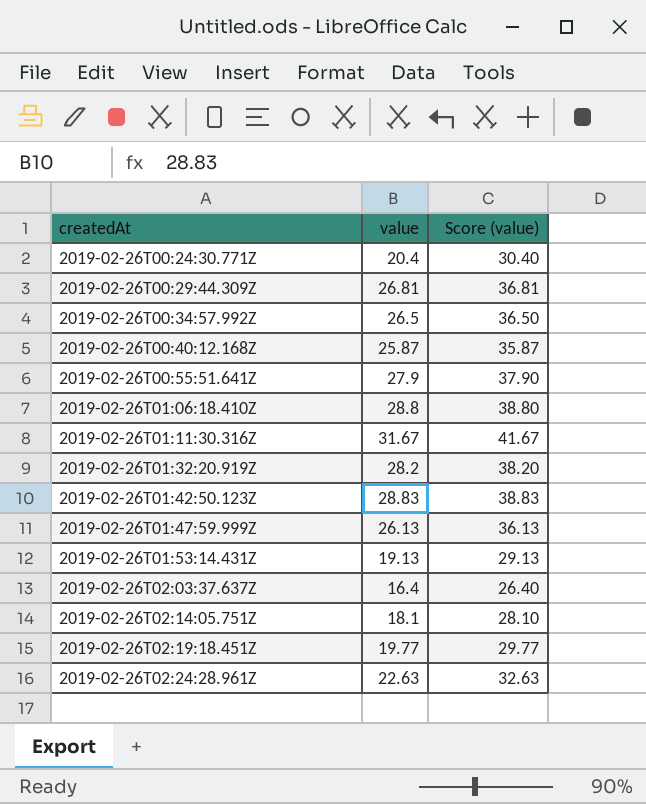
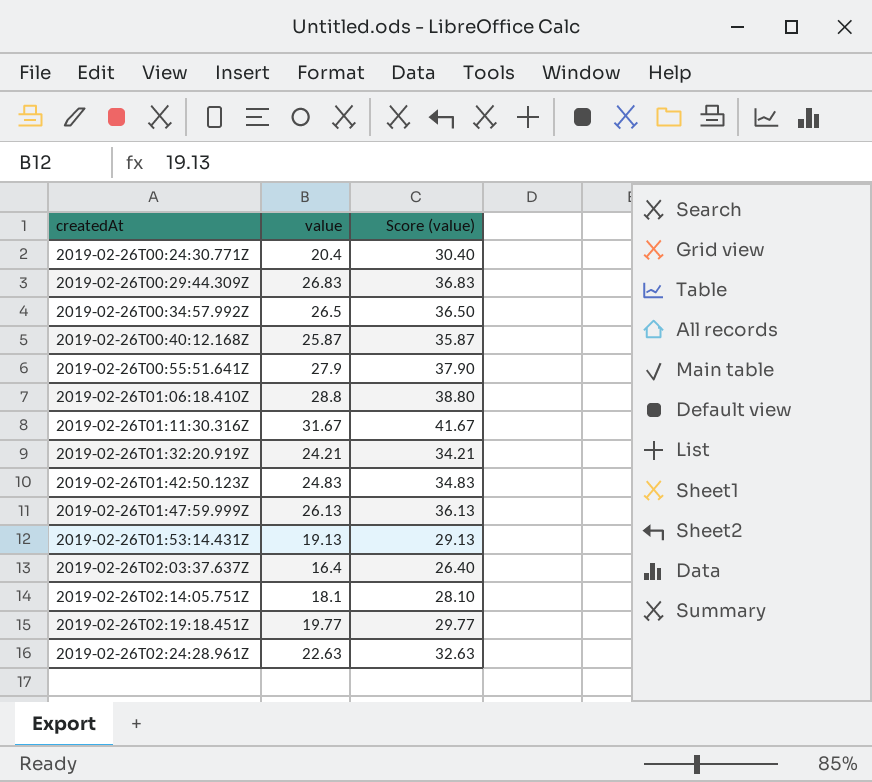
2019-02-26T00:29:44.309Z | value: 26.81 -> 26.83
2019-02-26T00:29:44.309Z | Score (value): 36.81 -> 36.83
2019-02-26T01:32:20.919Z | value: 28.2 -> 24.21
2019-02-26T01:32:20.919Z | Score (value): 38.20 -> 34.21
2019-02-26T01:42:50.123Z | value: 28.83 -> 24.83
2019-02-26T01:42:50.123Z | Score (value): 38.83 -> 34.83

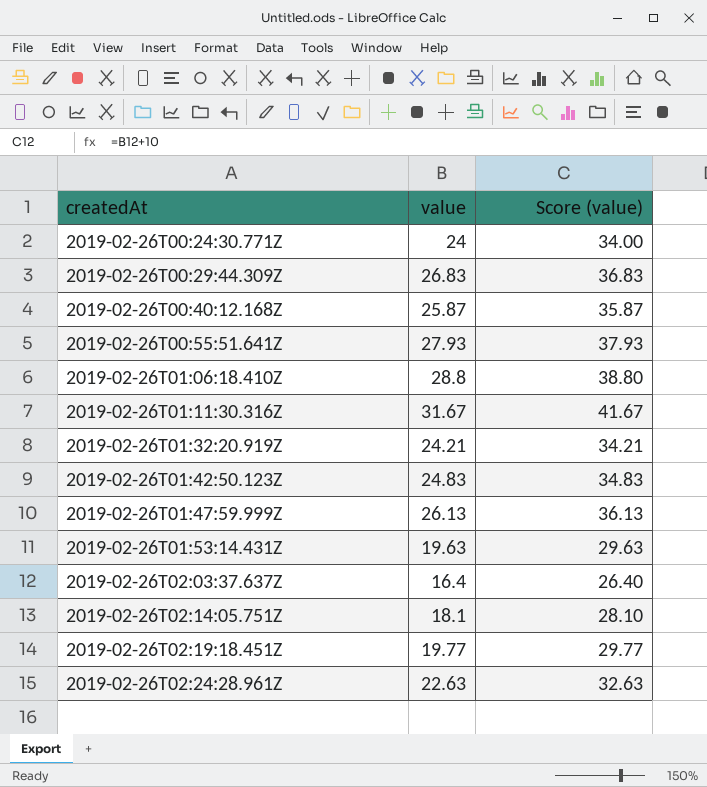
row 2019-02-26T00:34:57.992Z: 26.5 | 36.50 -> none
2019-02-26T00:24:30.771Z | value: 20.4 -> 24
2019-02-26T00:24:30.771Z | Score (value): 30.40 -> 34.00
2019-02-26T00:55:51.641Z | value: 27.9 -> 27.93
2019-02-26T00:55:51.641Z | Score (value): 37.90 -> 37.93
2019-02-26T01:53:14.431Z | value: 19.13 -> 19.63
2019-02-26T01:53:14.431Z | Score (value): 29.13 -> 29.63

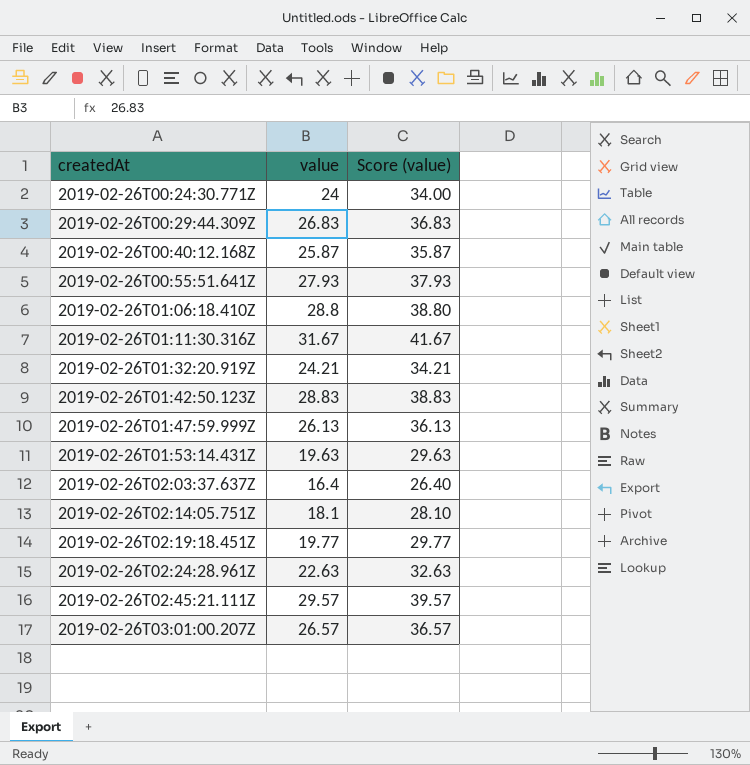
2019-02-26T01:42:50.123Z | value: 24.83 -> 28.83
2019-02-26T01:42:50.123Z | Score (value): 34.83 -> 38.83
row 2019-02-26T02:45:21.111Z: none -> 29.57 | 39.57
row 2019-02-26T03:01:00.207Z: none -> 26.57 | 36.57

